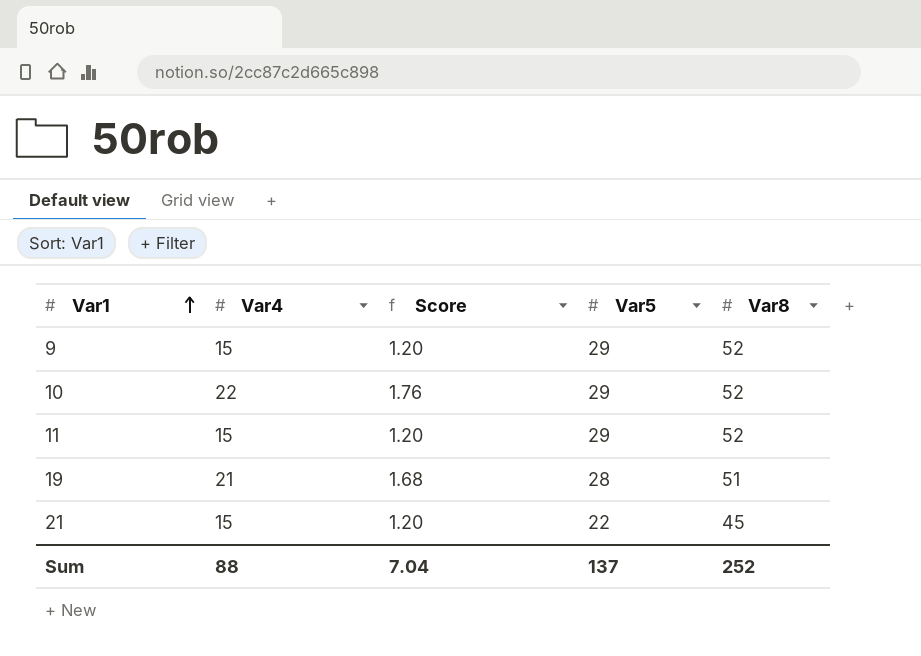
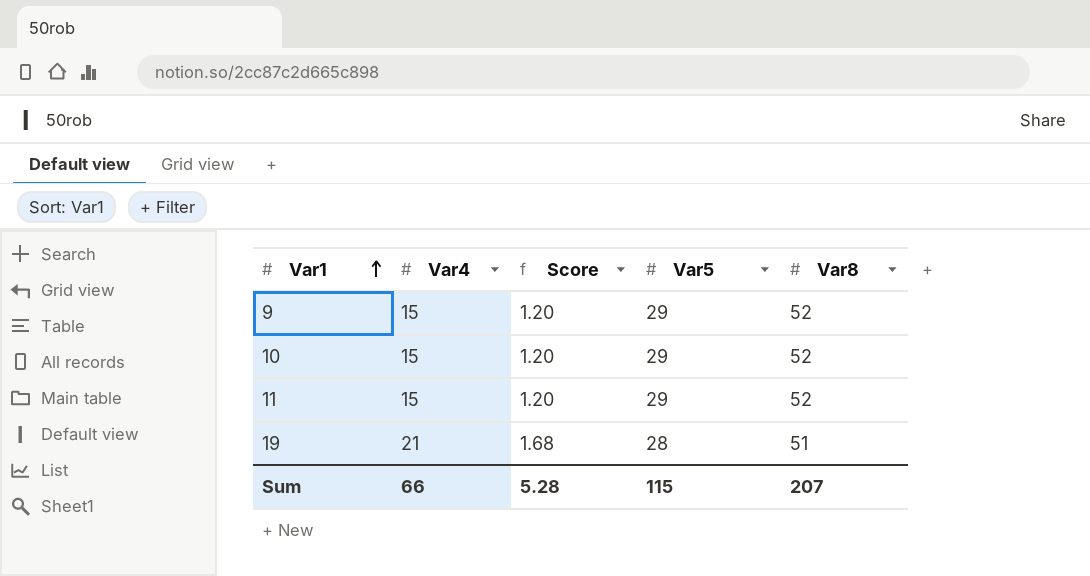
row 21: 15 | 1.20 | 22 | 45 -> none
10 | Var4: 22 -> 15
10 | Score: 1.76 -> 1.20
Sum | Var4: 88 -> 66
Sum | Score: 7.04 -> 5.28
Sum | Var5: 137 -> 115
Sum | Var8: 252 -> 207

